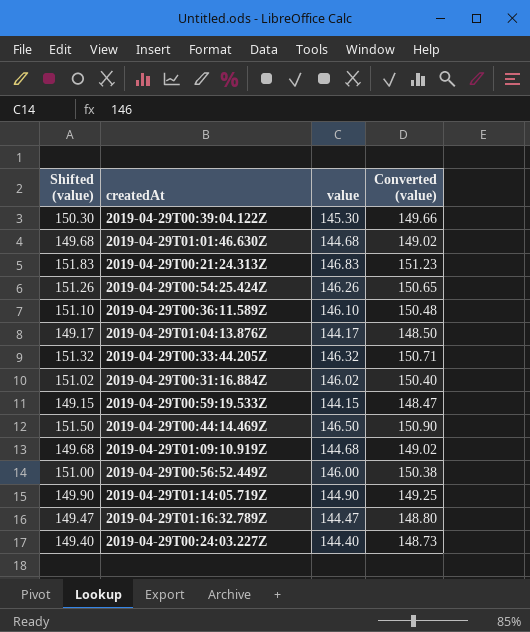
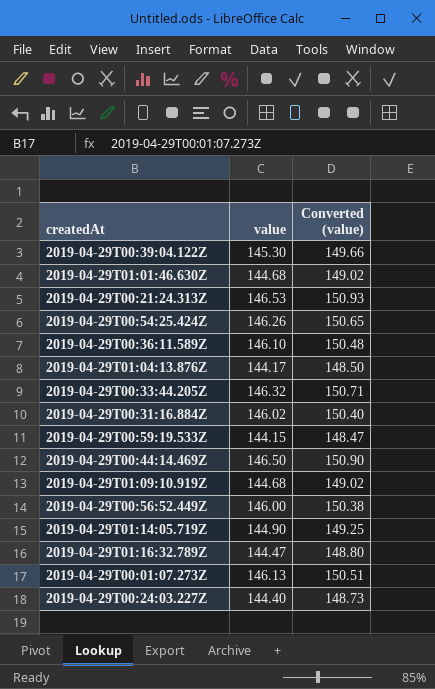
column Shifted (value) | formula: [value] + 5 -> none
2019-04-29T00:21:24.313Z | value: 146.83 -> 146.53
2019-04-29T00:21:24.313Z | Converted (value): 151.23 -> 150.93
row 2019-04-29T00:01:07.273Z: none -> 146.13 | 150.51

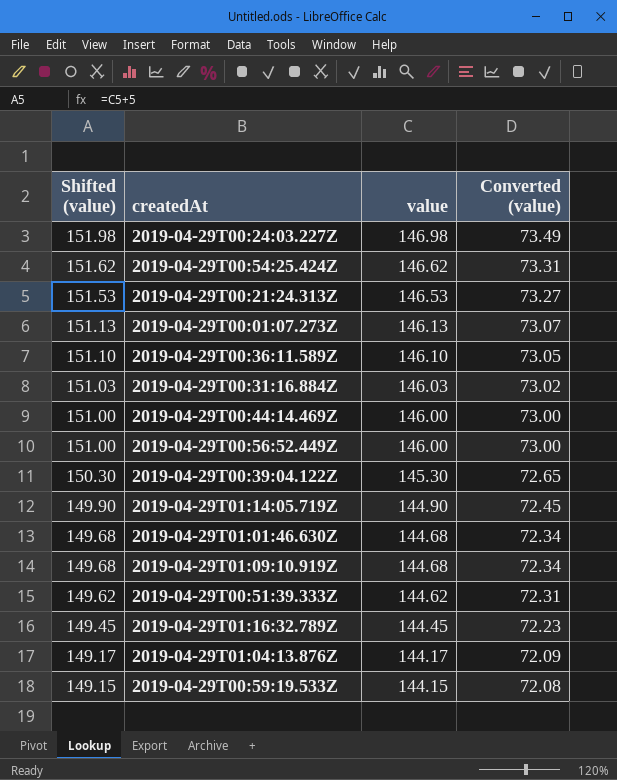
row order: none -> Shifted (value) descending
column Shifted (value) | formula: none -> [value] + 5
column Converted (value) | formula: [value] * 1.03 -> [value] * 0.5
row 2019-04-29T00:33:44.205Z: 146.32 | 150.71 -> none
2019-04-29T00:24:03.227Z | value: 144.40 -> 146.98
2019-04-29T00:54:25.424Z | value: 146.26 -> 146.62
2019-04-29T00:31:16.884Z | value: 146.02 -> 146.03
2019-04-29T00:44:14.469Z | value: 146.50 -> 146.00
row 2019-04-29T00:51:39.333Z: none -> 149.62 | 144.62 | 72.31
2019-04-29T01:16:32.789Z | value: 144.47 -> 144.45

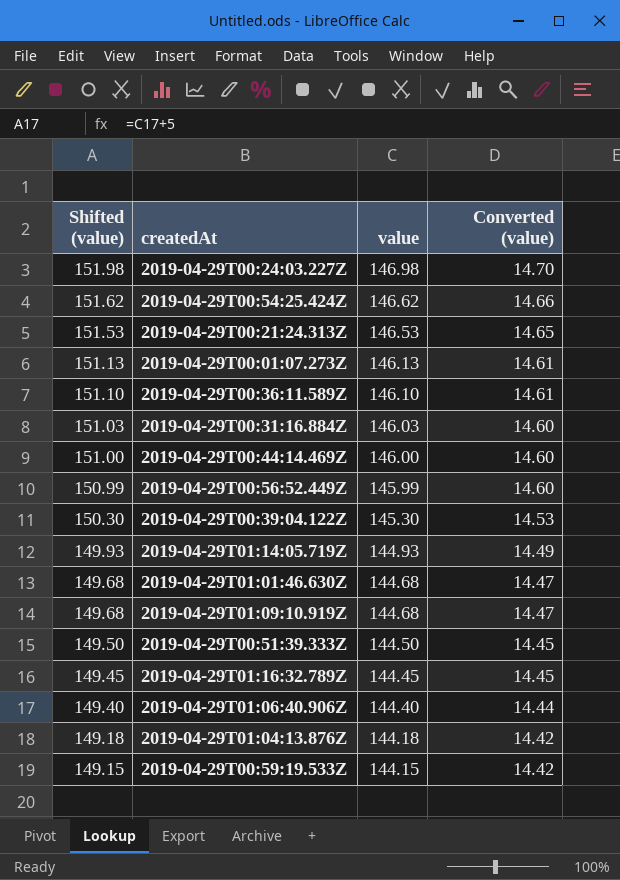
column Converted (value) | formula: [value] * 0.5 -> [value] * 0.1
2019-04-29T00:56:52.449Z | Shifted (value): 151.00 -> 150.99
2019-04-29T00:56:52.449Z | value: 146.00 -> 145.99
2019-04-29T01:14:05.719Z | Shifted (value): 149.90 -> 149.93
2019-04-29T01:14:05.719Z | value: 144.90 -> 144.93
2019-04-29T00:51:39.333Z | Shifted (value): 149.62 -> 149.50
2019-04-29T00:51:39.333Z | value: 144.62 -> 144.50
row 2019-04-29T01:06:40.906Z: none -> 149.40 | 144.40 | 14.44
2019-04-29T01:04:13.876Z | Shifted (value): 149.17 -> 149.18
2019-04-29T01:04:13.876Z | value: 144.17 -> 144.18

